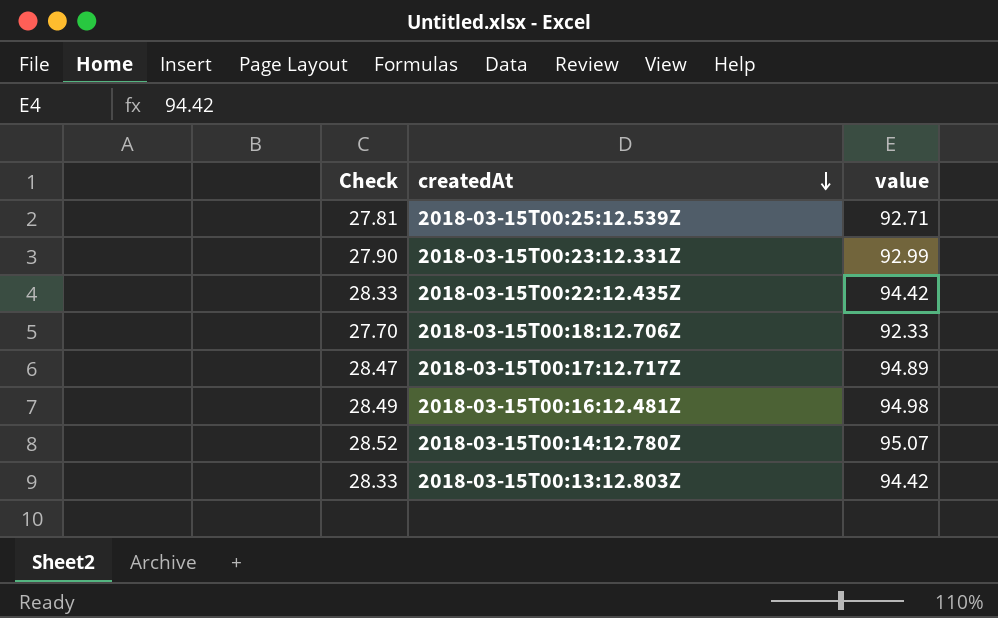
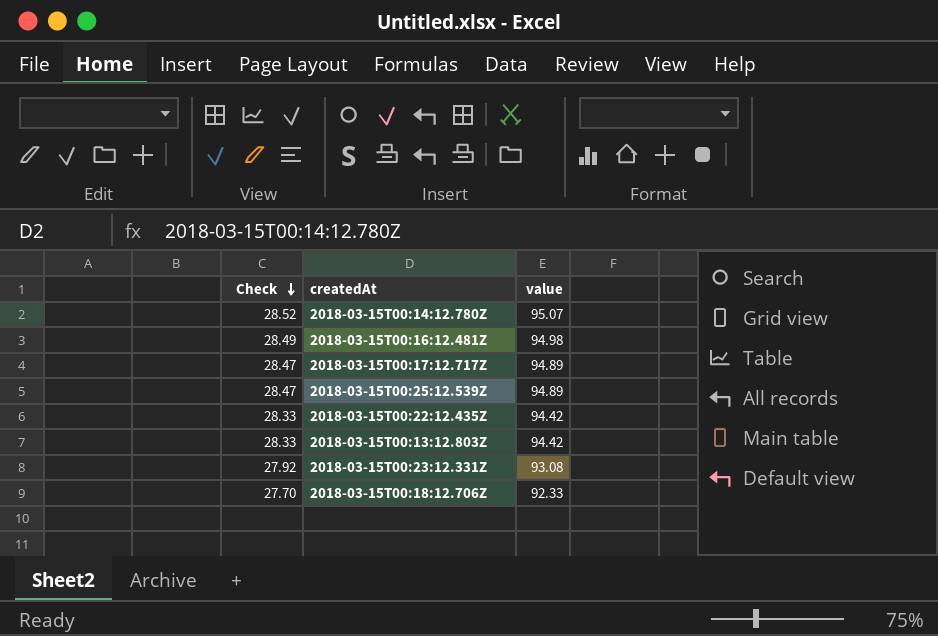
row order: createdAt descending -> Check descending
2018-03-15T00:25:12.539Z | Check: 27.81 -> 28.47
2018-03-15T00:25:12.539Z | value: 92.71 -> 94.89
2018-03-15T00:23:12.331Z | Check: 27.90 -> 27.92
2018-03-15T00:23:12.331Z | value: 92.99 -> 93.08

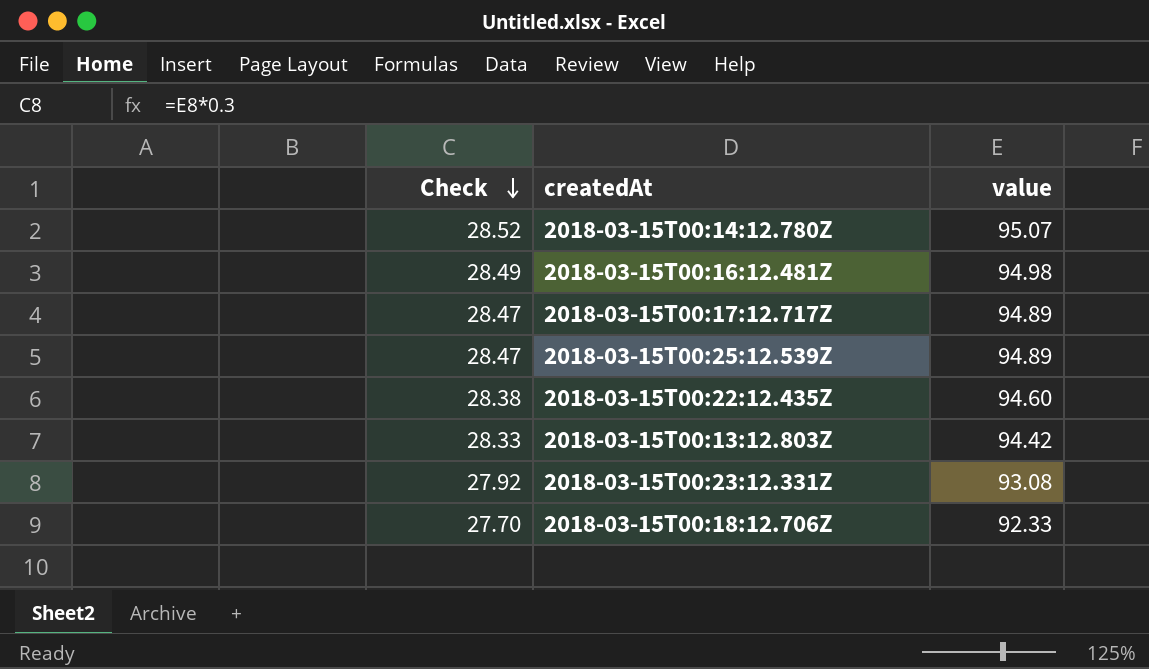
2018-03-15T00:22:12.435Z | Check: 28.33 -> 28.38
2018-03-15T00:22:12.435Z | value: 94.42 -> 94.60

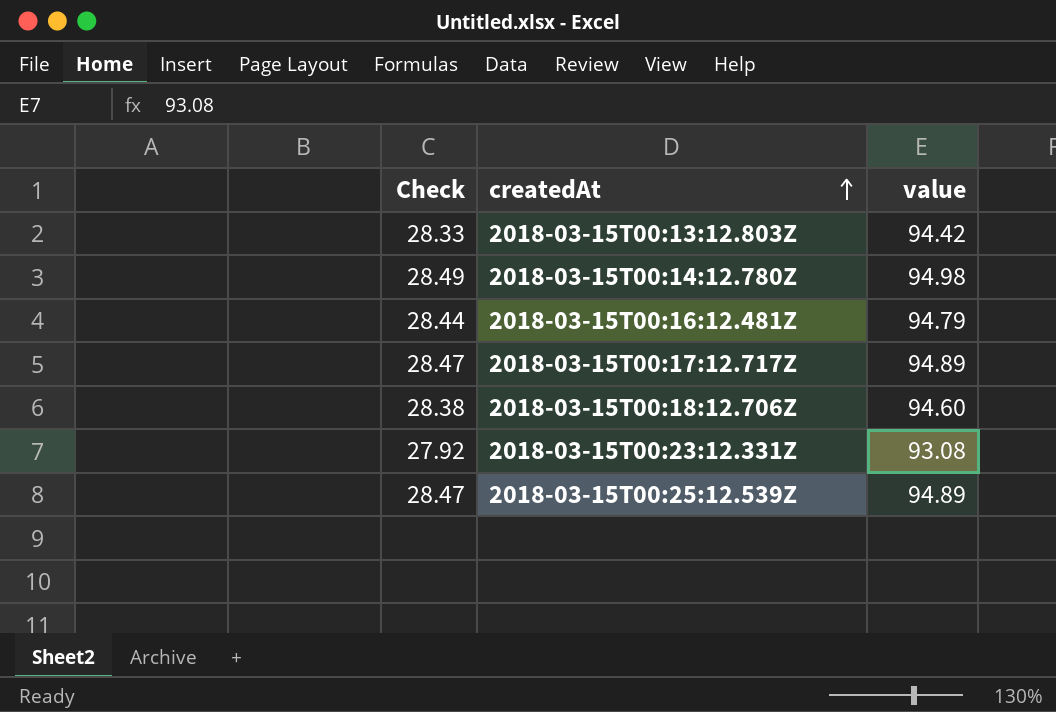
row order: Check descending -> createdAt ascending
row 2018-03-15T00:22:12.435Z: 28.38 | 94.60 -> none
2018-03-15T00:14:12.780Z | Check: 28.52 -> 28.49
2018-03-15T00:14:12.780Z | value: 95.07 -> 94.98
2018-03-15T00:16:12.481Z | Check: 28.49 -> 28.44
2018-03-15T00:16:12.481Z | value: 94.98 -> 94.79
2018-03-15T00:18:12.706Z | Check: 27.70 -> 28.38
2018-03-15T00:18:12.706Z | value: 92.33 -> 94.60

